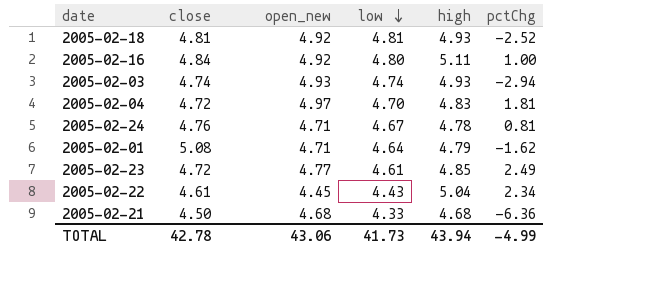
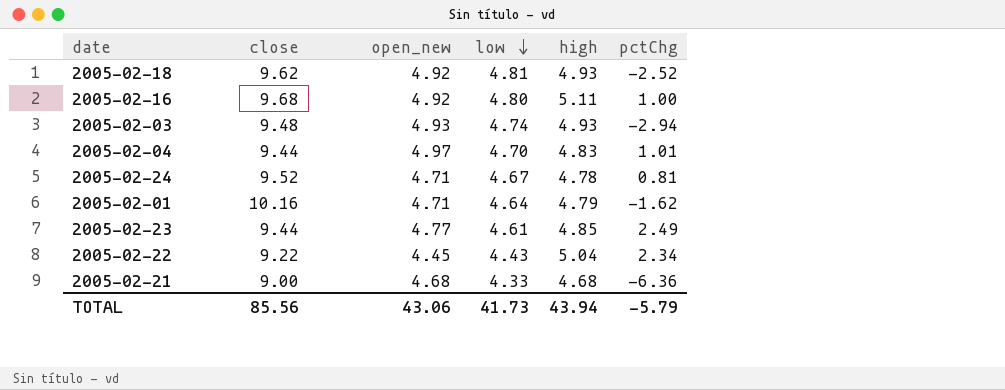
2005-02-18 | close: 4.81 -> 9.62
2005-02-16 | close: 4.84 -> 9.68
2005-02-03 | close: 4.74 -> 9.48
2005-02-04 | close: 4.72 -> 9.44
2005-02-04 | pctChg: 1.81 -> 1.01
2005-02-24 | close: 4.76 -> 9.52
2005-02-01 | close: 5.08 -> 10.16
2005-02-23 | close: 4.72 -> 9.44
2005-02-22 | close: 4.61 -> 9.22
2005-02-21 | close: 4.50 -> 9.00
TOTAL | close: 42.78 -> 85.56
TOTAL | pctChg: -4.99 -> -5.79

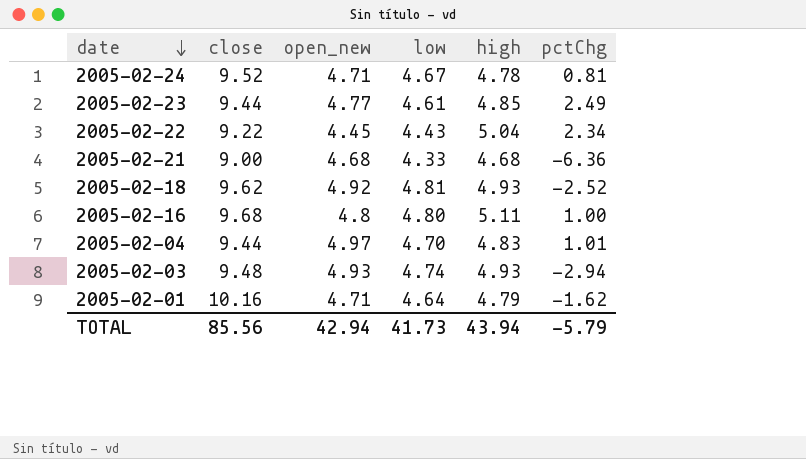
row order: low descending -> date descending
2005-02-16 | open_new: 4.92 -> 4.8
TOTAL | open_new: 43.06 -> 42.94

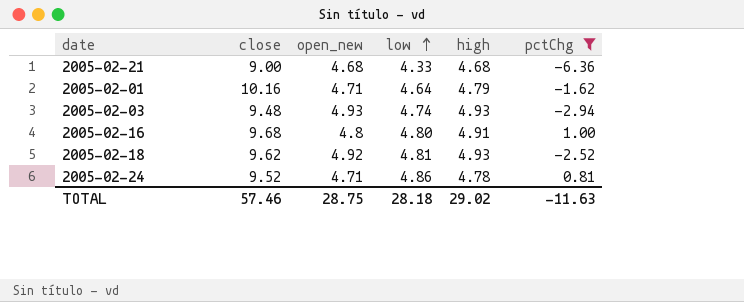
filter: none -> pctChg <= 1.00
row order: date descending -> low ascending
2005-02-16 | high: 5.11 -> 4.91
2005-02-24 | low: 4.67 -> 4.86
TOTAL | close: 85.56 -> 57.46
TOTAL | open_new: 42.94 -> 28.75
TOTAL | low: 41.73 -> 28.18
TOTAL | high: 43.94 -> 29.02
TOTAL | pctChg: -5.79 -> -11.63

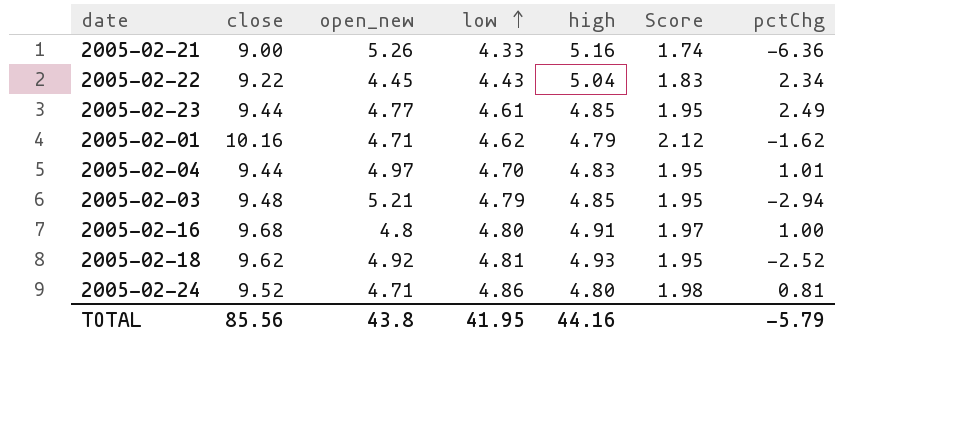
filter: pctChg <= 1.00 -> none
column Score | formula: none -> [close] / [high]
2005-02-21 | open_new: 4.68 -> 5.26
2005-02-21 | high: 4.68 -> 5.16
2005-02-01 | low: 4.64 -> 4.62
2005-02-03 | open_new: 4.93 -> 5.21
2005-02-03 | low: 4.74 -> 4.79
2005-02-03 | high: 4.93 -> 4.85
2005-02-24 | high: 4.78 -> 4.80
TOTAL | close: 57.46 -> 85.56
TOTAL | open_new: 28.75 -> 43.8
TOTAL | low: 28.18 -> 41.95
TOTAL | high: 29.02 -> 44.16
TOTAL | pctChg: -11.63 -> -5.79

